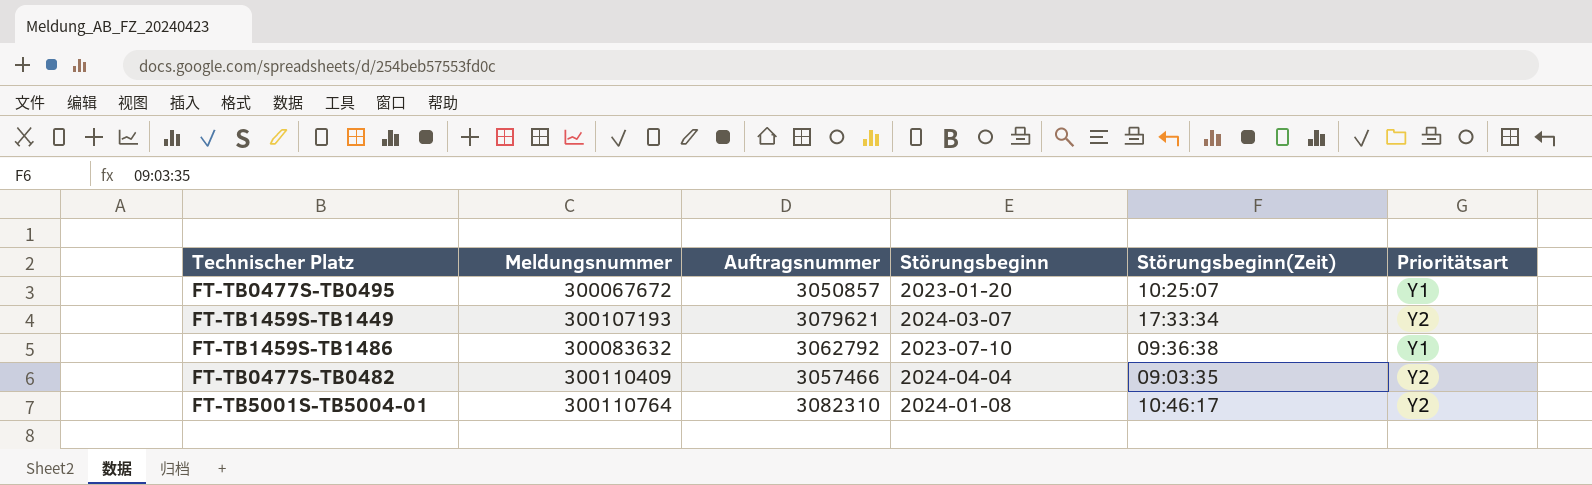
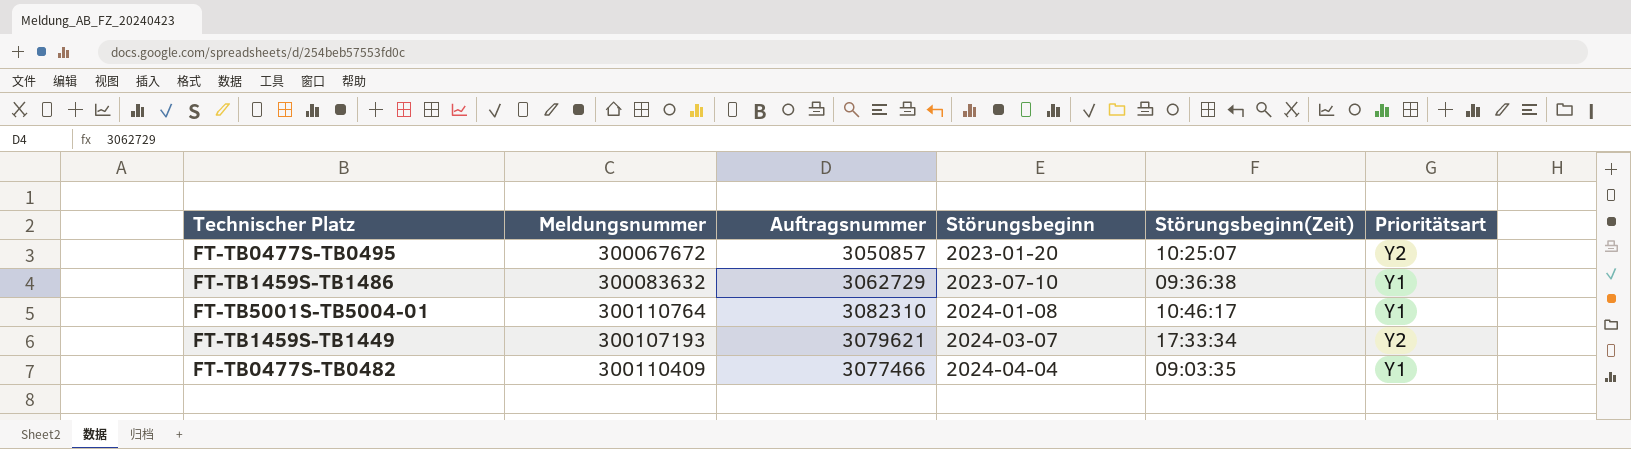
row order: none -> Störungsbeginn ascending
FT-TB0477S-TB0495 | Prioritätsart: Y1 -> Y2
FT-TB1459S-TB1486 | Auftragsnummer: 3062792 -> 3062729
FT-TB5001S-TB5004-01 | Prioritätsart: Y2 -> Y1
FT-TB0477S-TB0482 | Auftragsnummer: 3057466 -> 3077466
FT-TB0477S-TB0482 | Prioritätsart: Y2 -> Y1

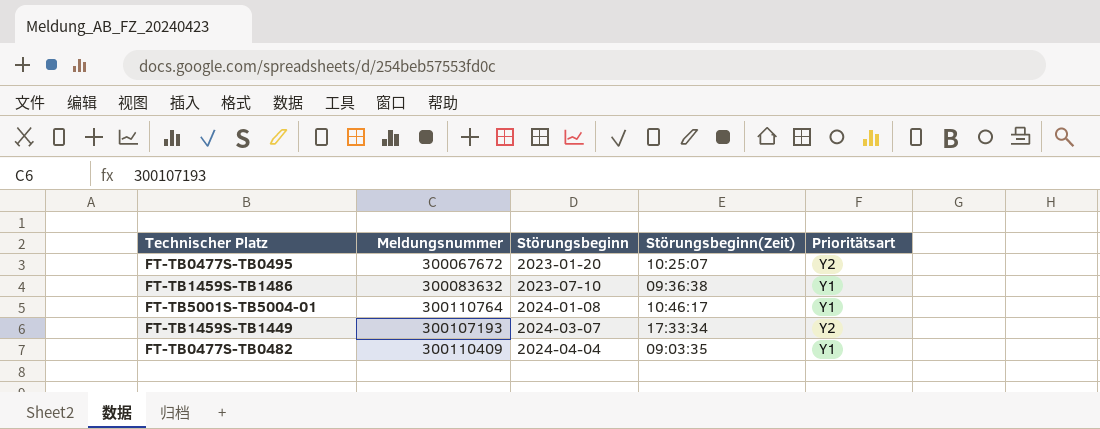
column Auftragsnummer | position: 3 -> none

